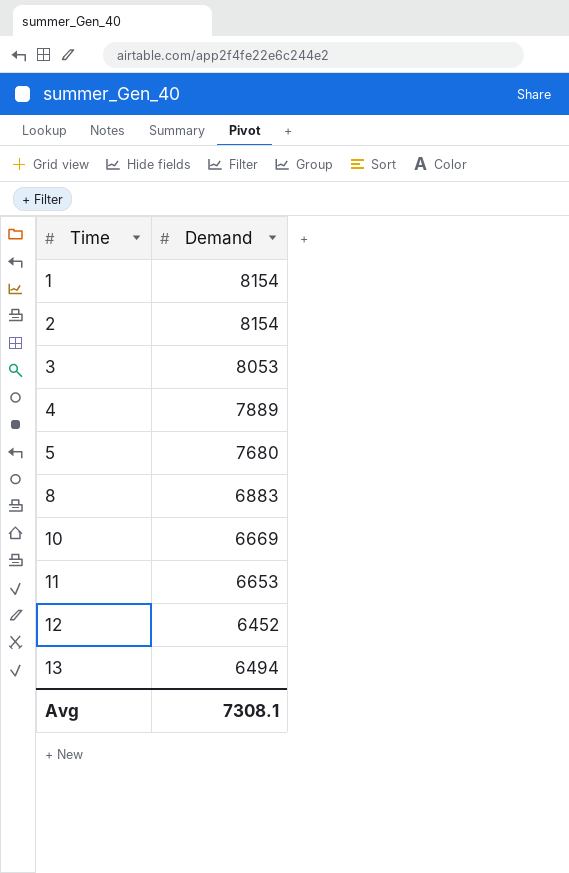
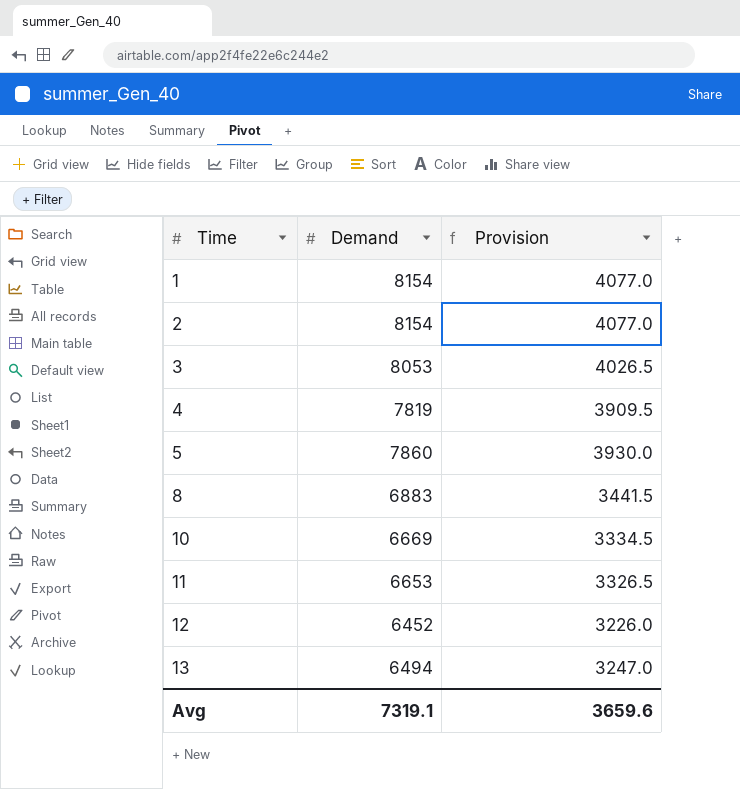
column Provision | formula: none -> [Demand] * 0.5
4 | Demand: 7889 -> 7819
5 | Demand: 7680 -> 7860
Avg | Demand: 7308.1 -> 7319.1

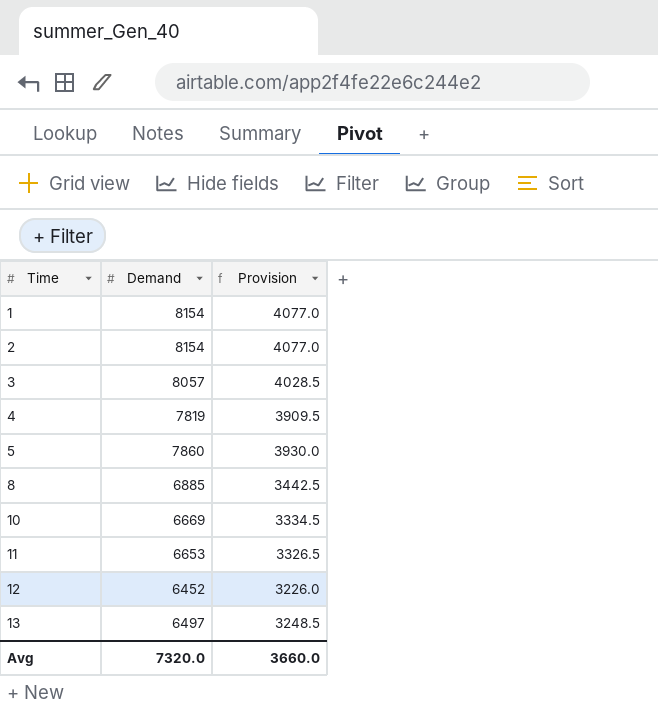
3 | Demand: 8053 -> 8057
3 | Provision: 4026.5 -> 4028.5
8 | Demand: 6883 -> 6885
8 | Provision: 3441.5 -> 3442.5
13 | Demand: 6494 -> 6497
13 | Provision: 3247.0 -> 3248.5
Avg | Demand: 7319.1 -> 7320.0
Avg | Provision: 3659.6 -> 3660.0

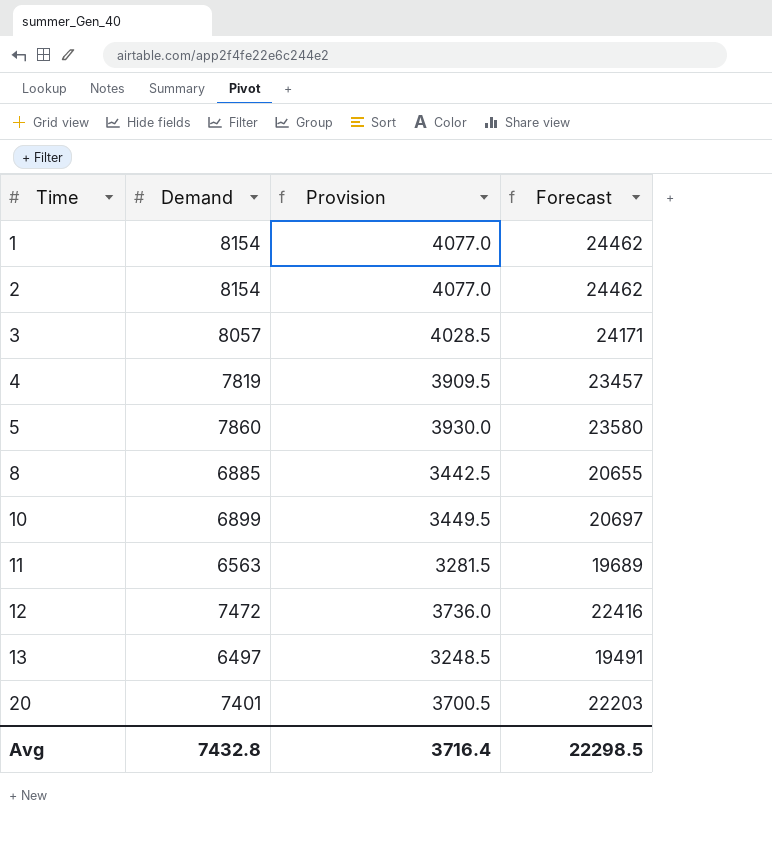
column Forecast | formula: none -> [Demand] * 3
10 | Demand: 6669 -> 6899
10 | Provision: 3334.5 -> 3449.5
11 | Demand: 6653 -> 6563
11 | Provision: 3326.5 -> 3281.5
12 | Demand: 6452 -> 7472
12 | Provision: 3226.0 -> 3736.0
row 20: none -> 7401 | 3700.5 | 22203
Avg | Demand: 7320.0 -> 7432.8
Avg | Provision: 3660.0 -> 3716.4

